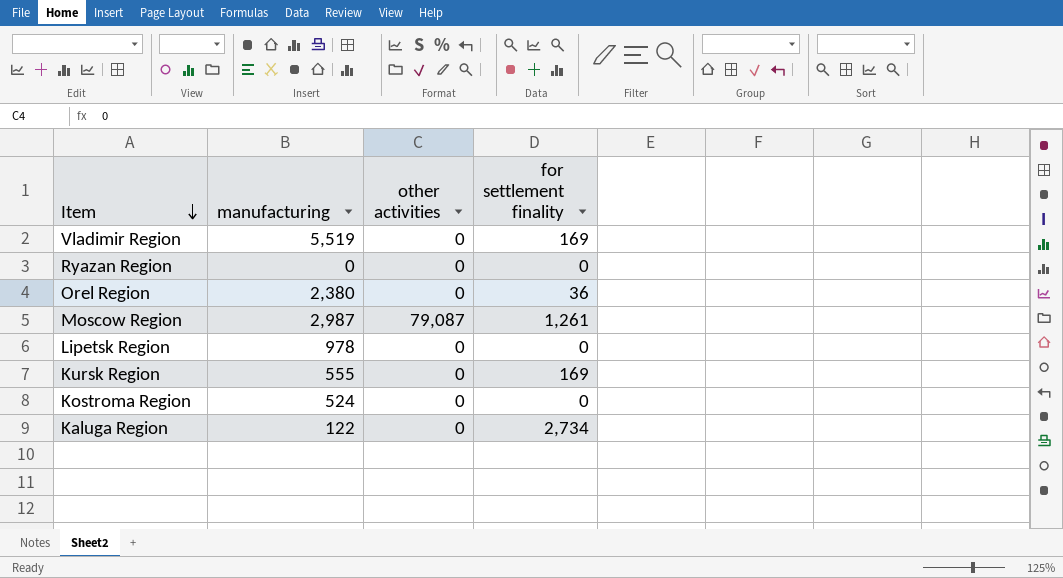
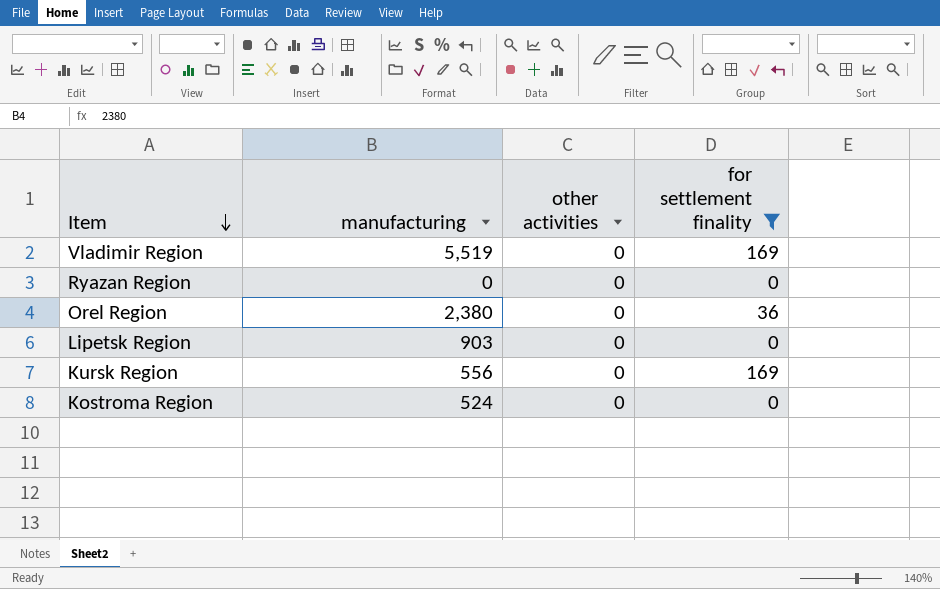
filter: none -> for settlement finality <= 169
Lipetsk Region | manufacturing: 978 -> 903
Kursk Region | manufacturing: 555 -> 556

